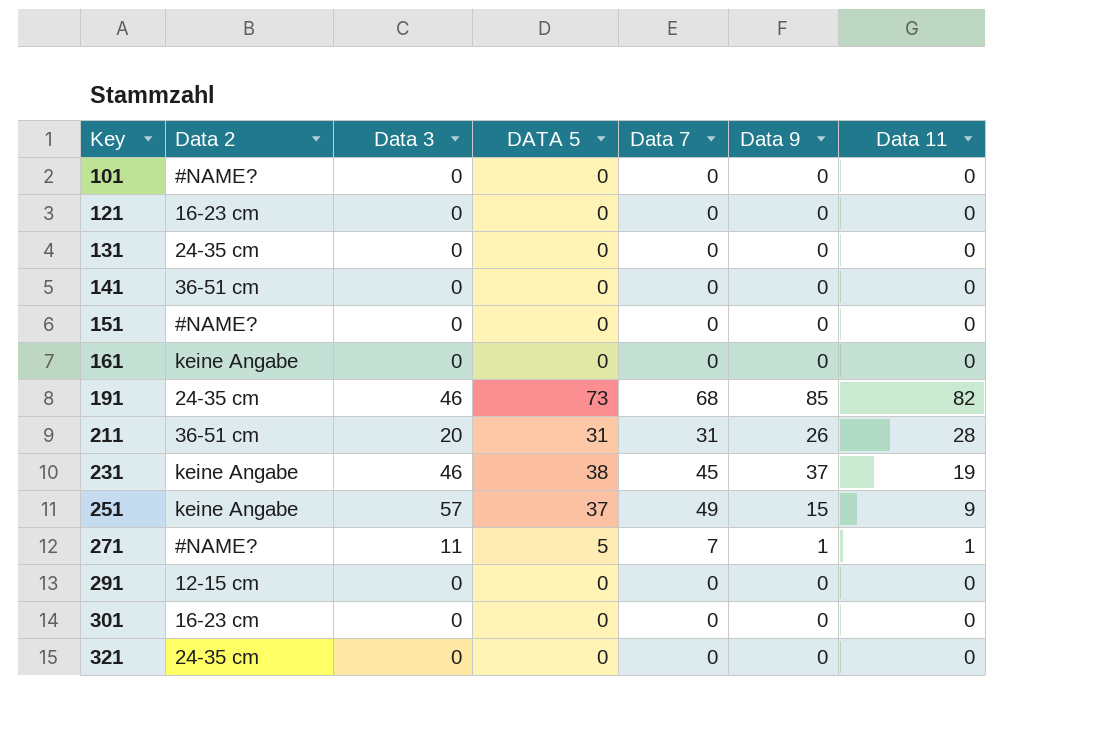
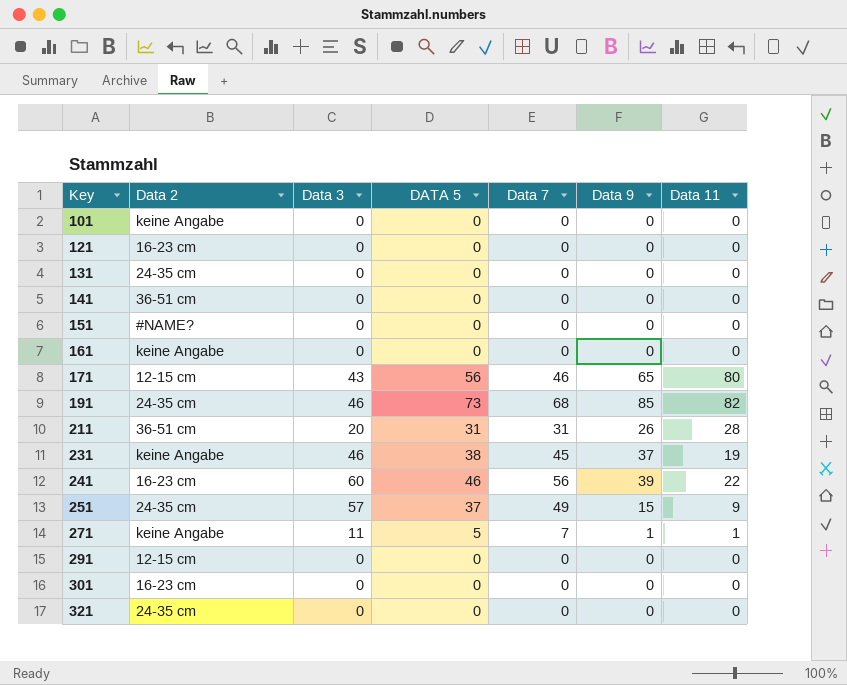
101 | Data 2: #NAME? -> keine Angabe
row 171: none -> 12-15 cm | 43 | 56 | 46 | 65 | 80
row 241: none -> 16-23 cm | 60 | 46 | 56 | 39 | 22
251 | Data 2: keine Angabe -> 24-35 cm
271 | Data 2: #NAME? -> keine Angabe

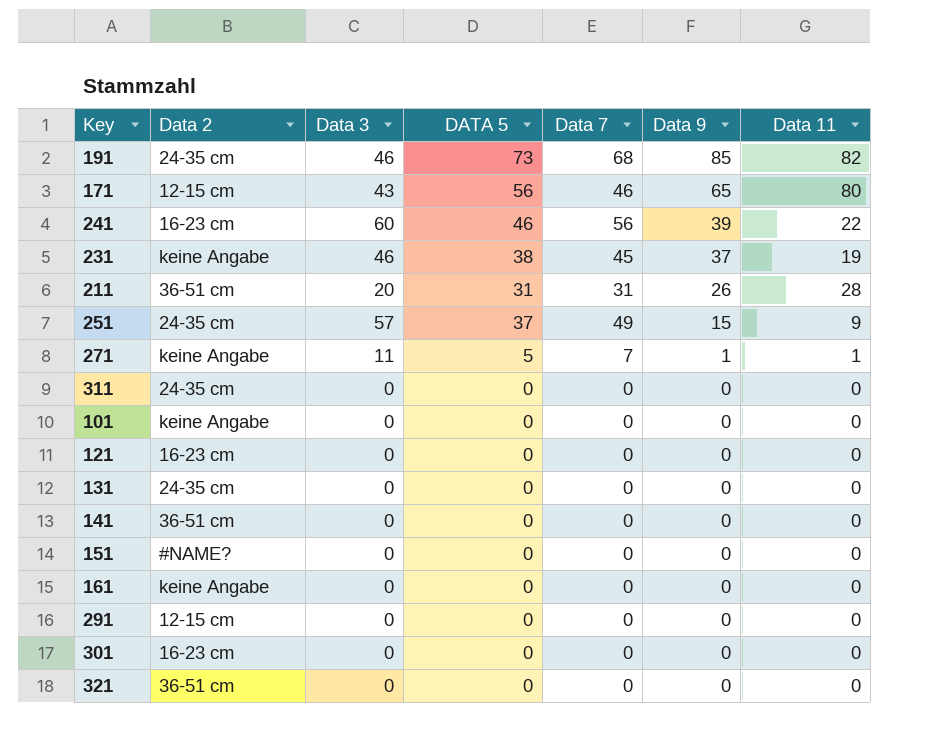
row order: Key ascending -> Data 9 descending
row 311: none -> 24-35 cm | 0 | 0 | 0 | 0 | 0
321 | Data 2: 24-35 cm -> 36-51 cm

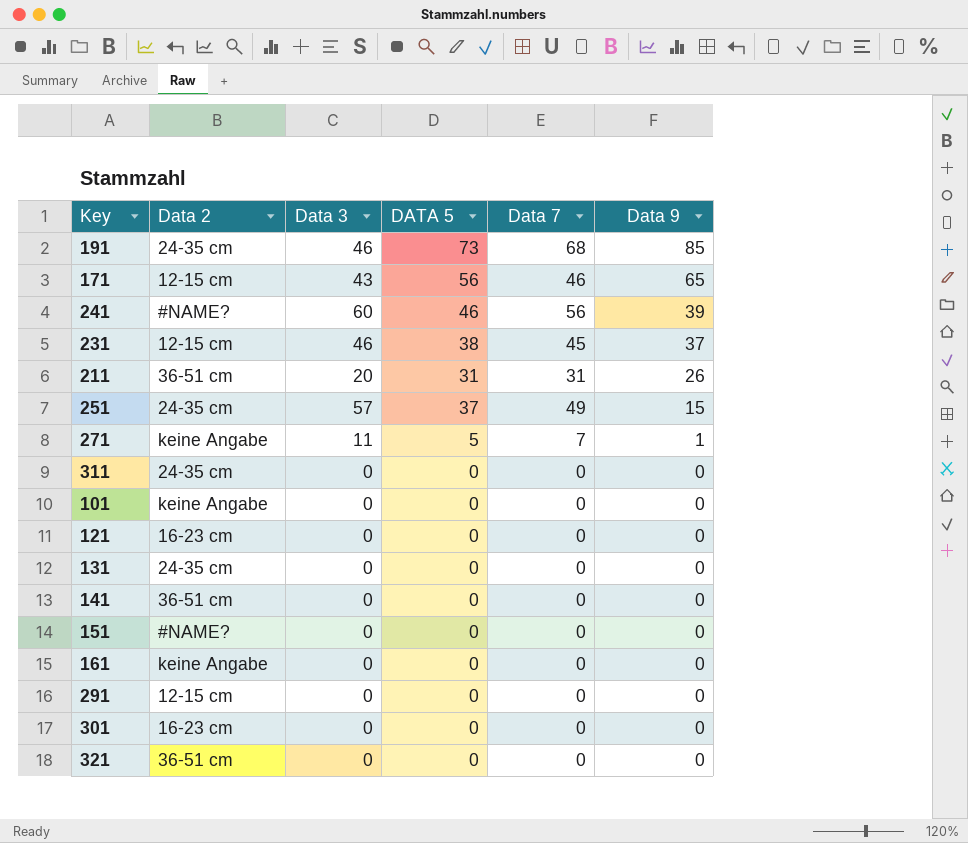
column Data 11 | position: 7 -> none
241 | Data 2: 16-23 cm -> #NAME?
231 | Data 2: keine Angabe -> 12-15 cm

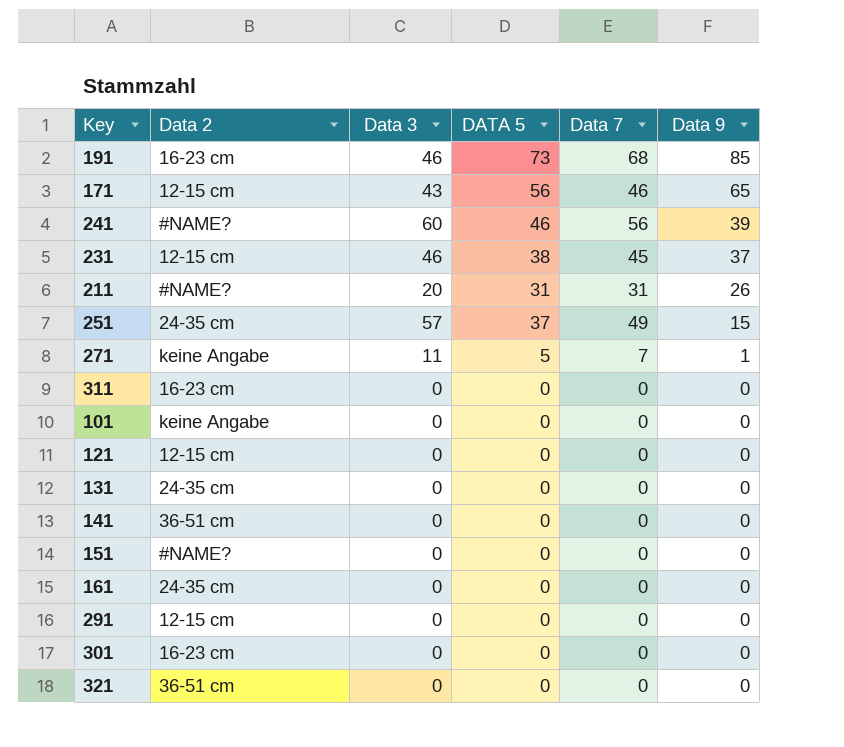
191 | Data 2: 24-35 cm -> 16-23 cm
211 | Data 2: 36-51 cm -> #NAME?
311 | Data 2: 24-35 cm -> 16-23 cm
121 | Data 2: 16-23 cm -> 12-15 cm
161 | Data 2: keine Angabe -> 24-35 cm

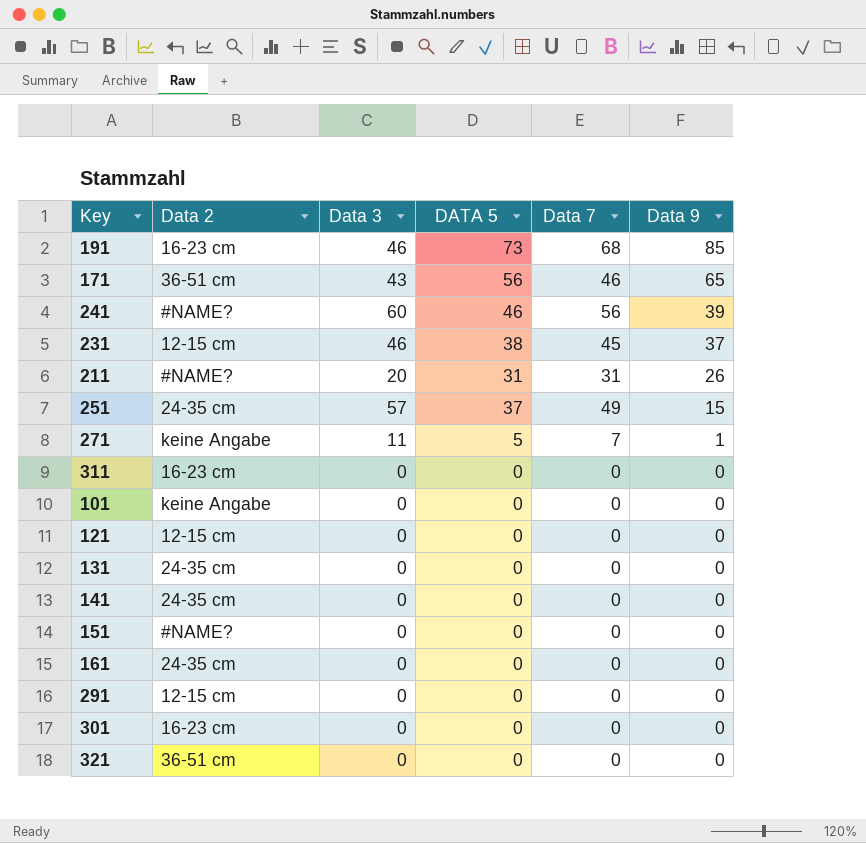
171 | Data 2: 12-15 cm -> 36-51 cm
141 | Data 2: 36-51 cm -> 24-35 cm

